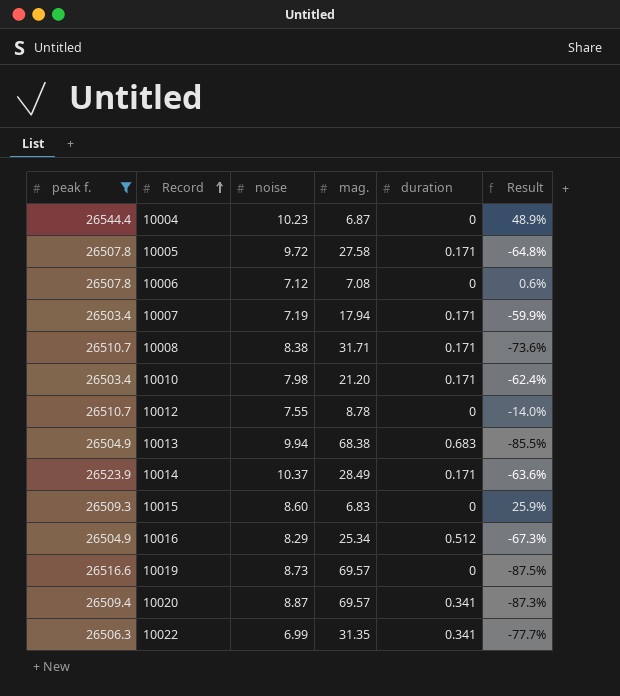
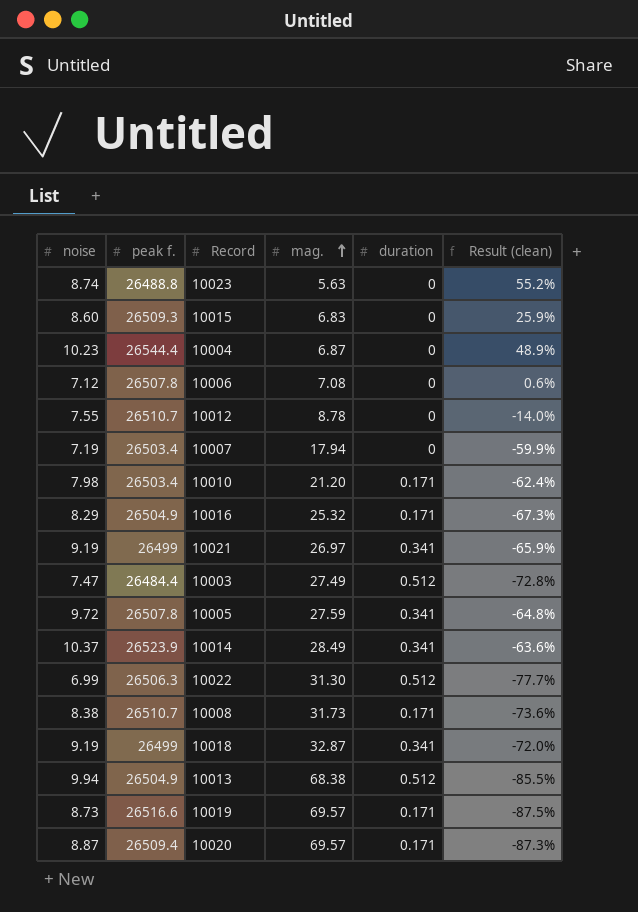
filter: peak f. >= 26503.4 -> none
row order: Record ascending -> mag. ascending
column noise | position: 3 -> 1
column name: Result -> Result (clean)
10007 | duration: 0.171 -> 0
10016 | mag.: 25.34 -> 25.32
10016 | duration: 0.512 -> 0.171
10005 | mag.: 27.58 -> 27.59
10005 | duration: 0.171 -> 0.341
10014 | duration: 0.171 -> 0.341
10022 | mag.: 31.35 -> 31.30
10022 | duration: 0.341 -> 0.512
10008 | mag.: 31.71 -> 31.73
10013 | duration: 0.683 -> 0.512
10019 | duration: 0 -> 0.171
10020 | duration: 0.341 -> 0.171

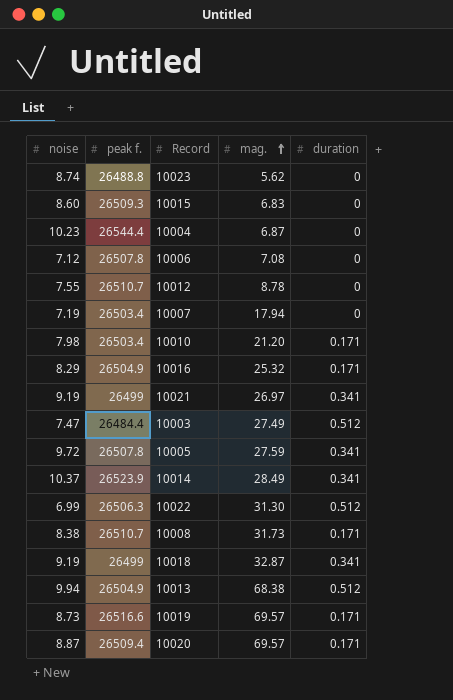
column Result (clean) | formula: ([noise] - [mag.]) / [mag.] -> none
10023 | mag.: 5.63 -> 5.62

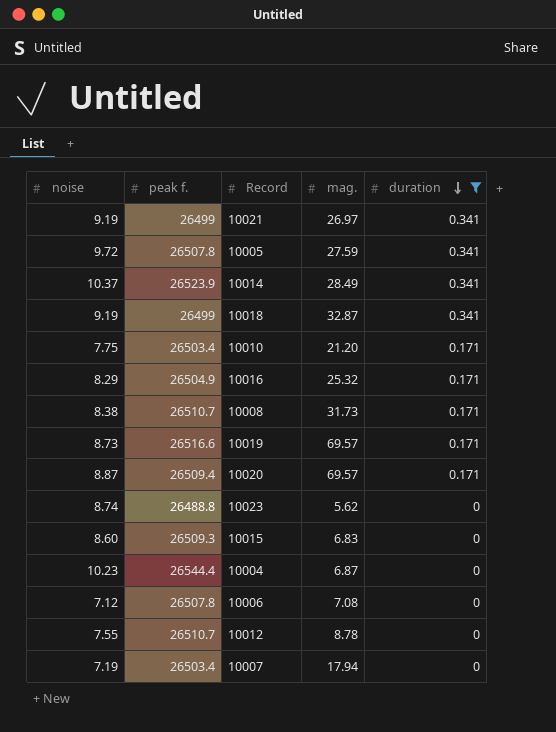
filter: none -> duration != 0.512
row order: mag. ascending -> duration descending
10010 | noise: 7.98 -> 7.75

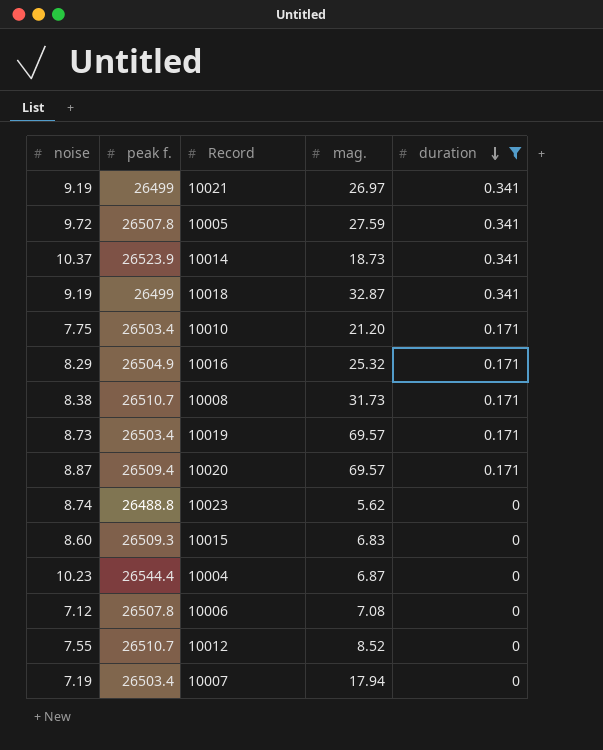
10014 | mag.: 28.49 -> 18.73
10019 | peak f.: 26516.6 -> 26503.4
10012 | mag.: 8.78 -> 8.52

